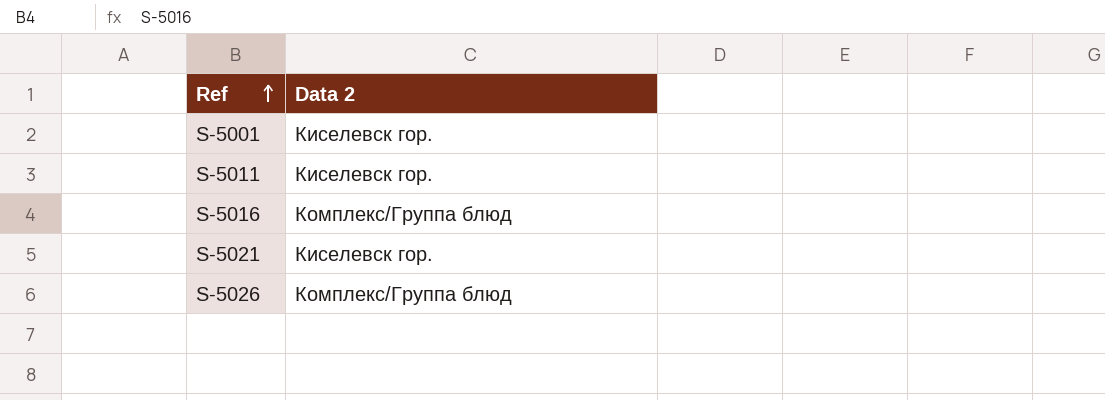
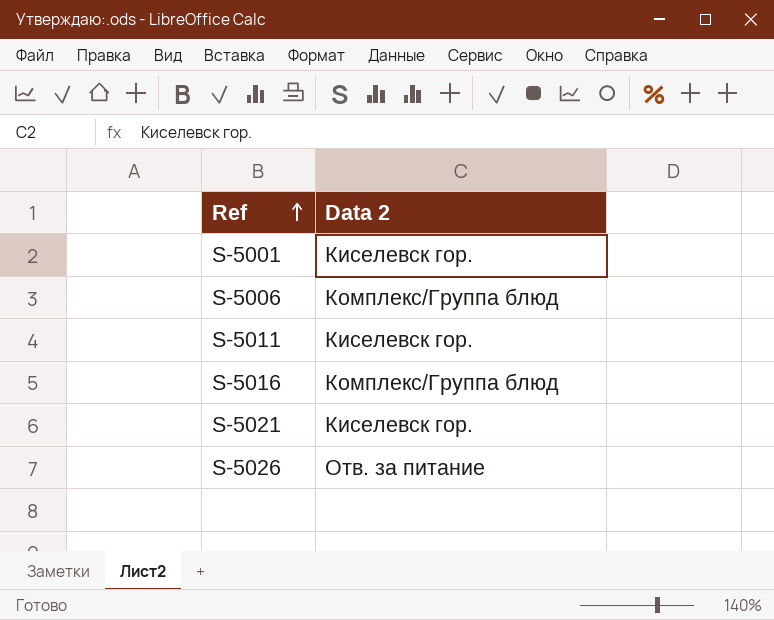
row S-5006: none -> Комплекс/Группа блюд
S-5026 | Data 2: Комплекс/Группа блюд -> Отв. за питание

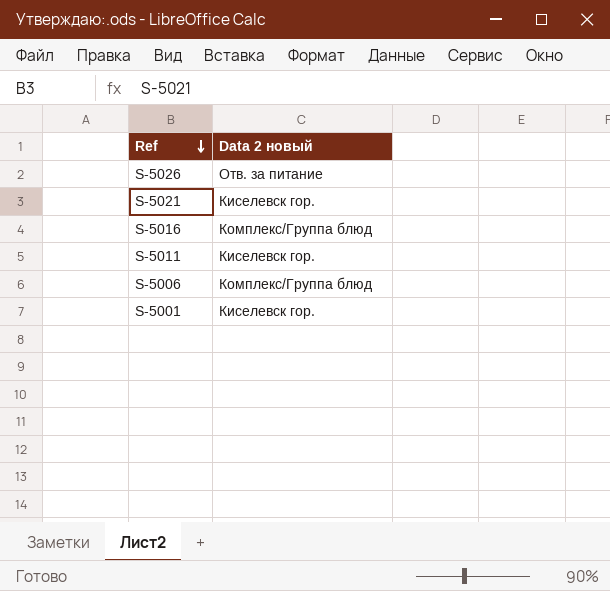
row order: Ref ascending -> Ref descending
column name: Data 2 -> Data 2 новый

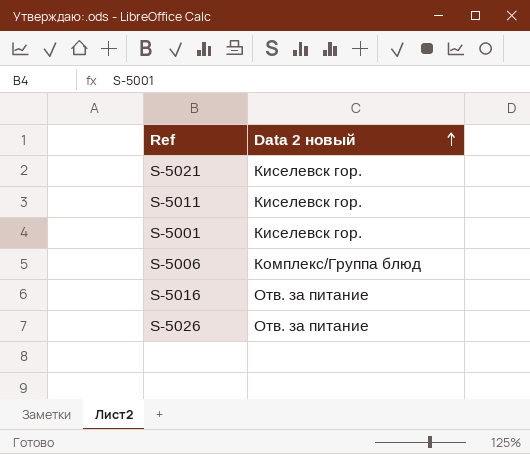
row order: Ref descending -> Data 2 новый ascending
S-5016 | Data 2 новый: Комплекс/Группа блюд -> Отв. за питание

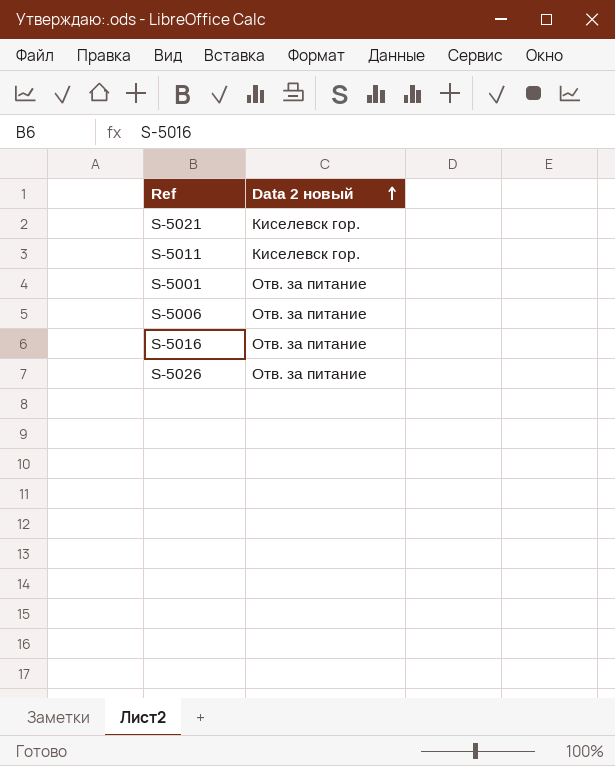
S-5001 | Data 2 новый: Киселевск гор. -> Отв. за питание
S-5006 | Data 2 новый: Комплекс/Группа блюд -> Отв. за питание

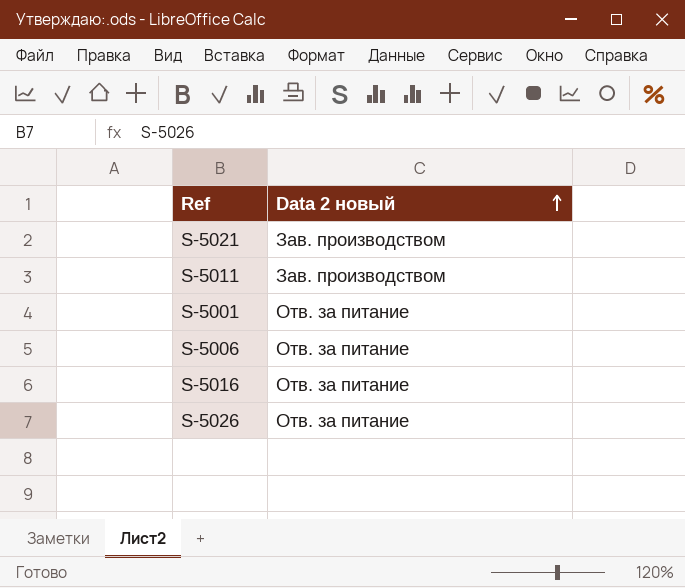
S-5021 | Data 2 новый: Киселевск гор. -> Зав. производством
S-5011 | Data 2 новый: Киселевск гор. -> Зав. производством

